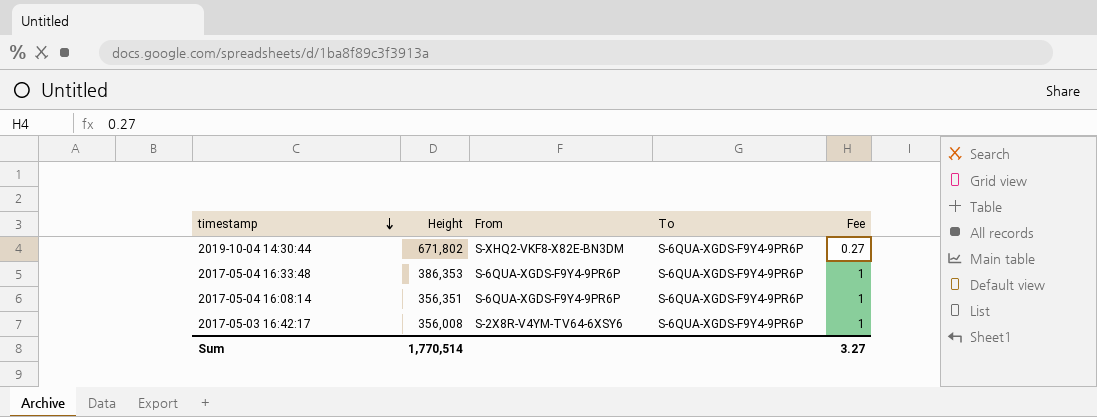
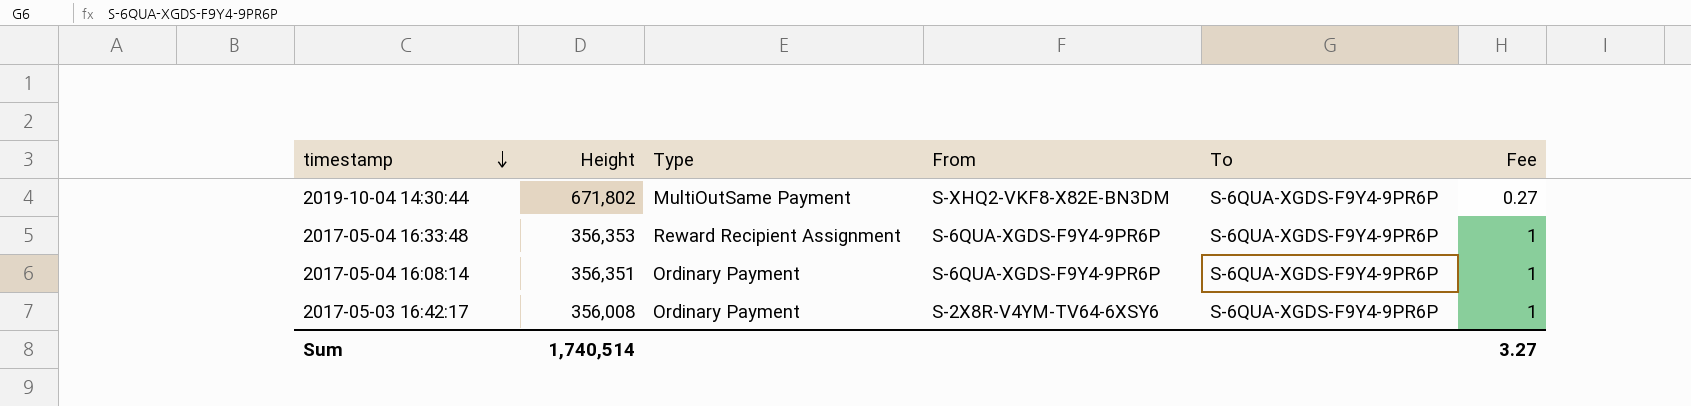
column Type | position: none -> 3
2017-05-04 16:33:48 | Height: 386,353 -> 356,353
Sum | Height: 1,770,514 -> 1,740,514

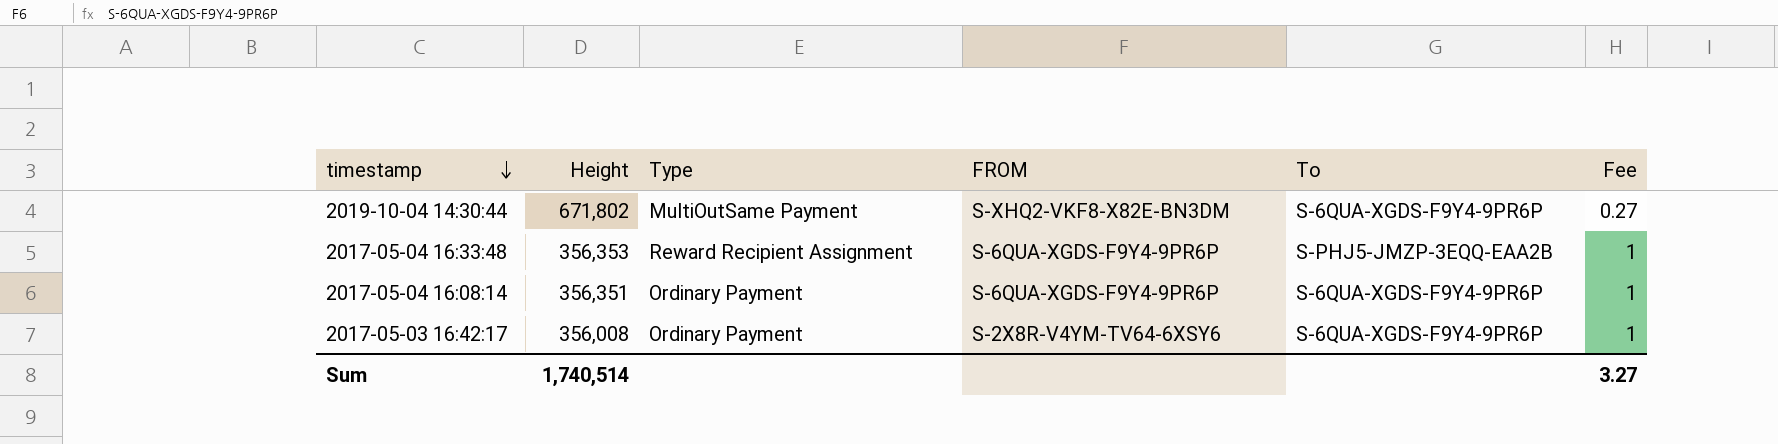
column name: From -> FROM
2017-05-04 16:33:48 | To: S-6QUA-XGDS-F9Y4-9PR6P -> S-PHJ5-JMZP-3EQQ-EAA2B

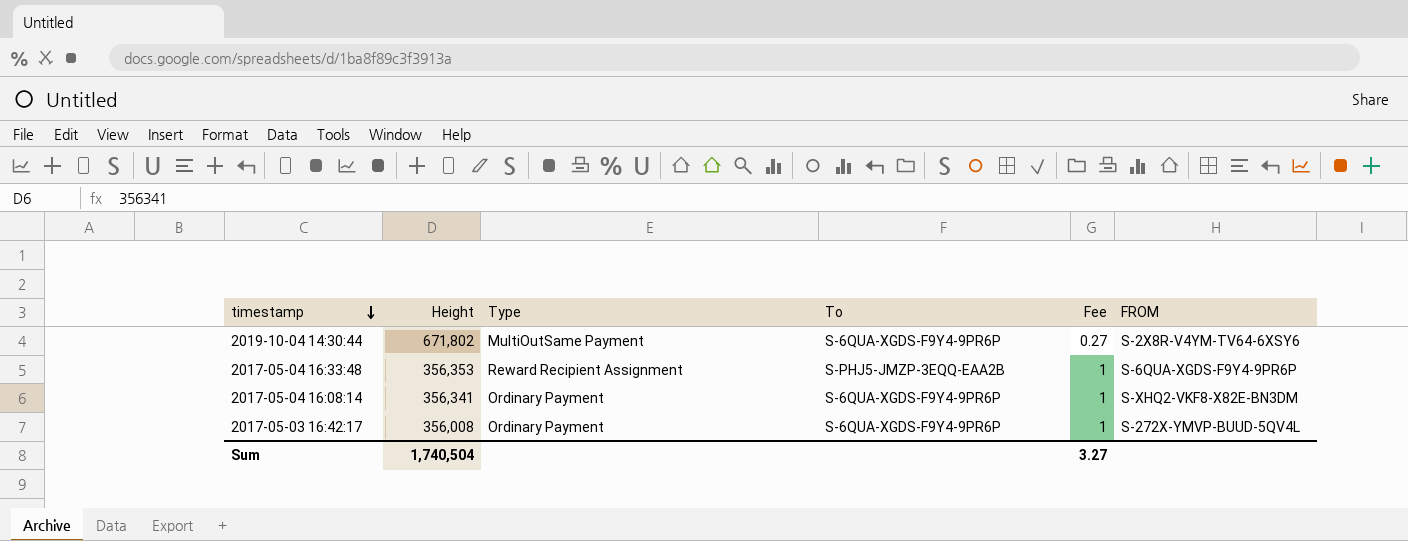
column FROM | position: 4 -> 6
2019-10-04 14:30:44 | FROM: S-XHQ2-VKF8-X82E-BN3DM -> S-2X8R-V4YM-TV64-6XSY6
2017-05-04 16:08:14 | Height: 356,351 -> 356,341
2017-05-04 16:08:14 | FROM: S-6QUA-XGDS-F9Y4-9PR6P -> S-XHQ2-VKF8-X82E-BN3DM
2017-05-03 16:42:17 | FROM: S-2X8R-V4YM-TV64-6XSY6 -> S-272X-YMVP-BUUD-5QV4L
Sum | Height: 1,740,514 -> 1,740,504

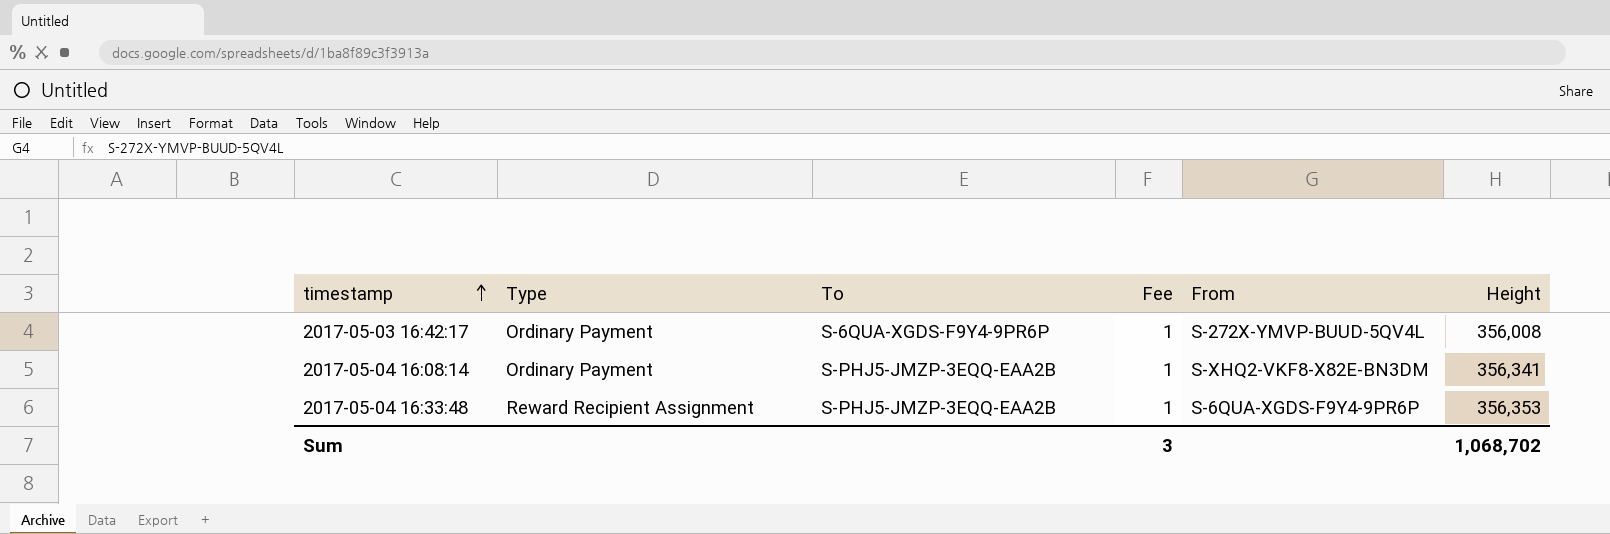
row order: timestamp descending -> timestamp ascending
column name: FROM -> From
column Height | position: 2 -> 6
row 2019-10-04 14:30:44: 671,802 | MultiOutSame Payment | S-6QUA-XGDS-F9Y4-9PR6P | 0.27 | S-2X8R-V4YM-TV64-6XSY6 -> none
2017-05-04 16:08:14 | To: S-6QUA-XGDS-F9Y4-9PR6P -> S-PHJ5-JMZP-3EQQ-EAA2B
Sum | Fee: 3.27 -> 3
Sum | Height: 1,740,504 -> 1,068,702

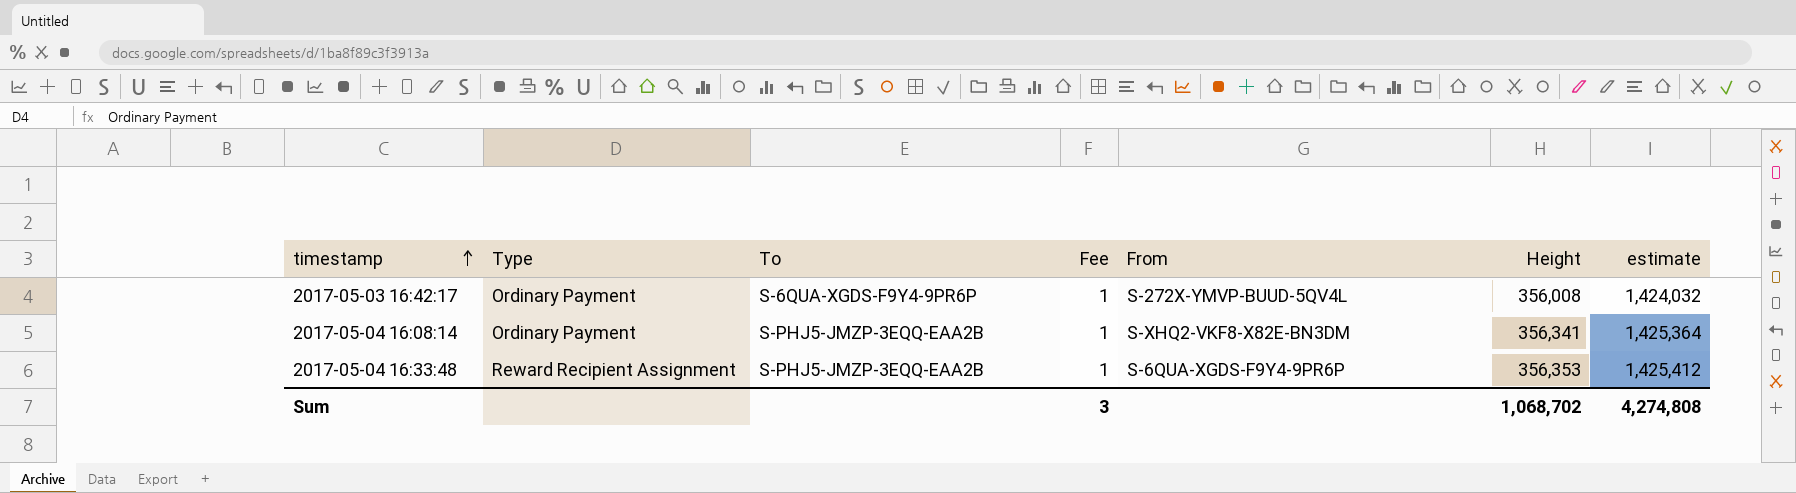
column estimate | formula: none -> [Height] * 4

